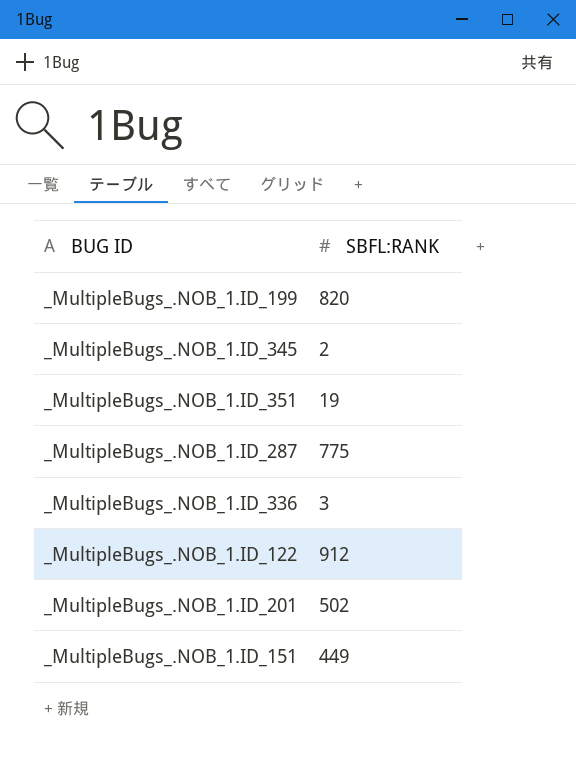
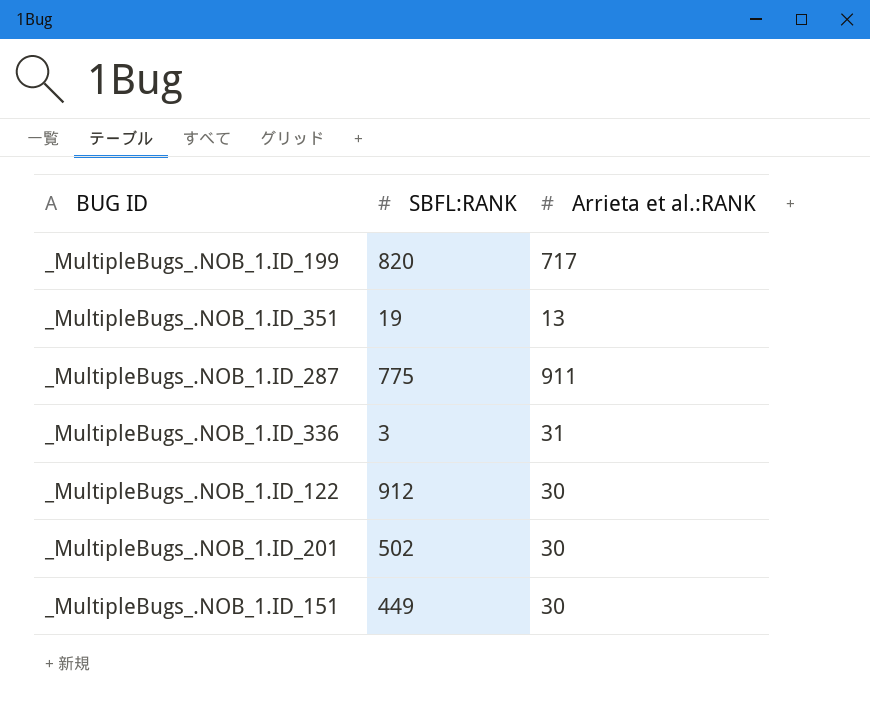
column Arrieta et al.:RANK | position: none -> 3
row _MultipleBugs_.NOB_1.ID_345: 2 -> none

